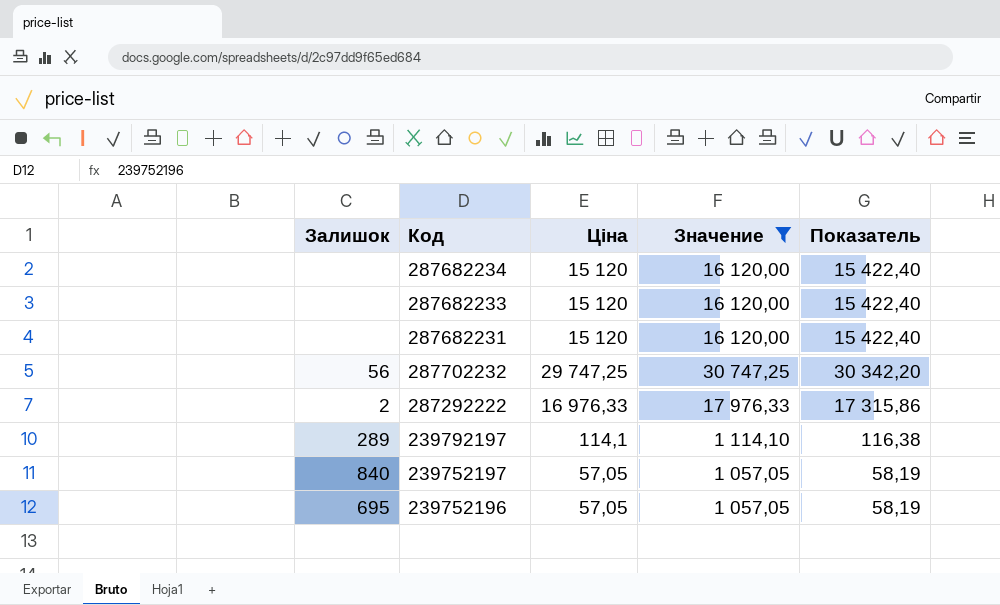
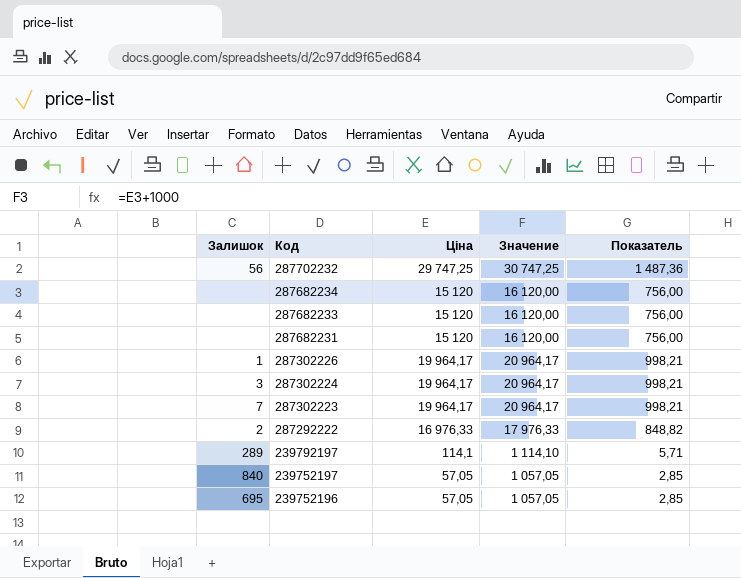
filter: Значение != 20 964,17 -> none
row order: none -> Код descending
column Показатель | formula: [Ціна] * 1,02 -> [Ціна] * 0,05

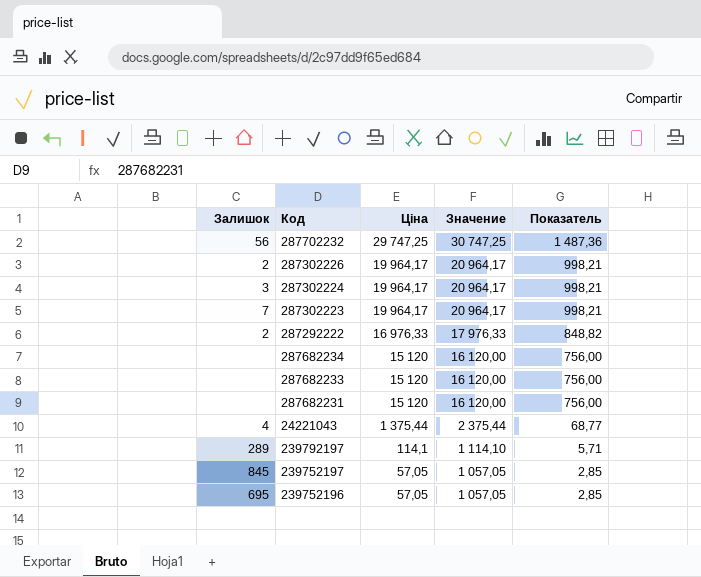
row order: Код descending -> Ціна descending
287302226 | Залишок: 1 -> 2
row 24221043: none -> 4 | 1 375,44 | 2 375,44 | 68,77
239752197 | Залишок: 840 -> 845

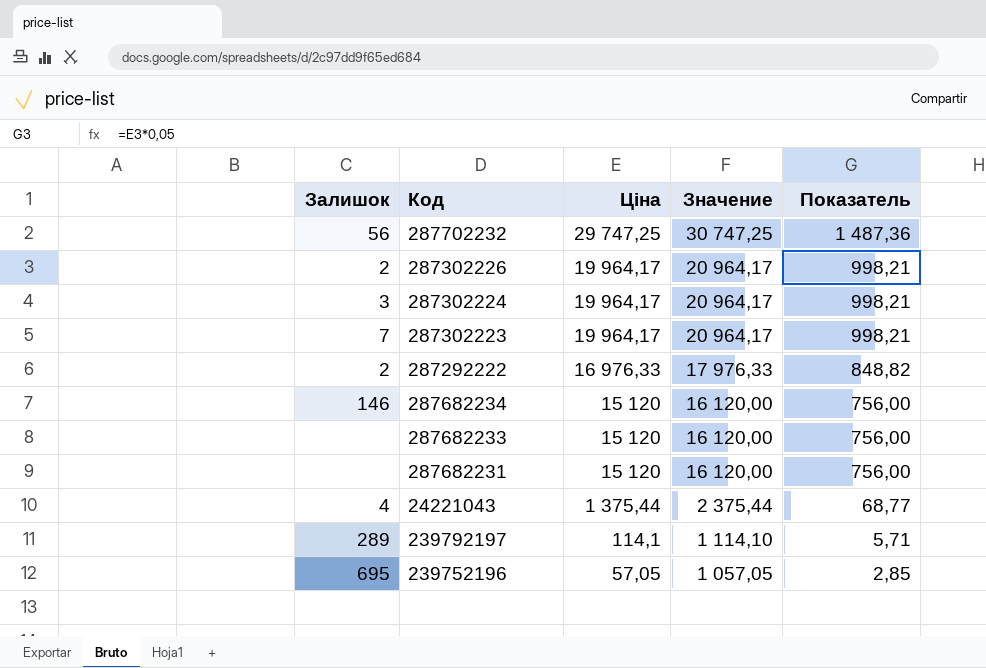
row 239752197: 845 | 57,05 | 1 057,05 | 2,85 -> none
287682234 | Залишок: none -> 146

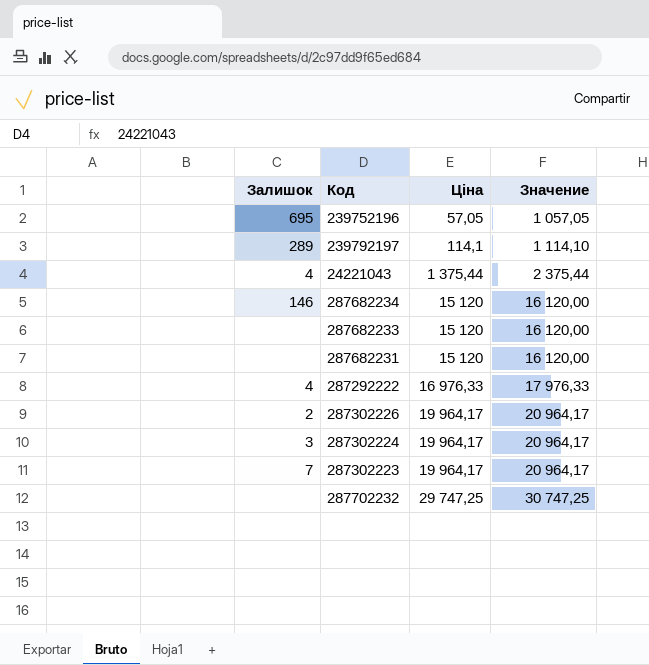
row order: Ціна descending -> Ціна ascending
column Показатель | formula: [Ціна] * 0,05 -> none
287292222 | Залишок: 2 -> 4
287702232 | Залишок: 56 -> none

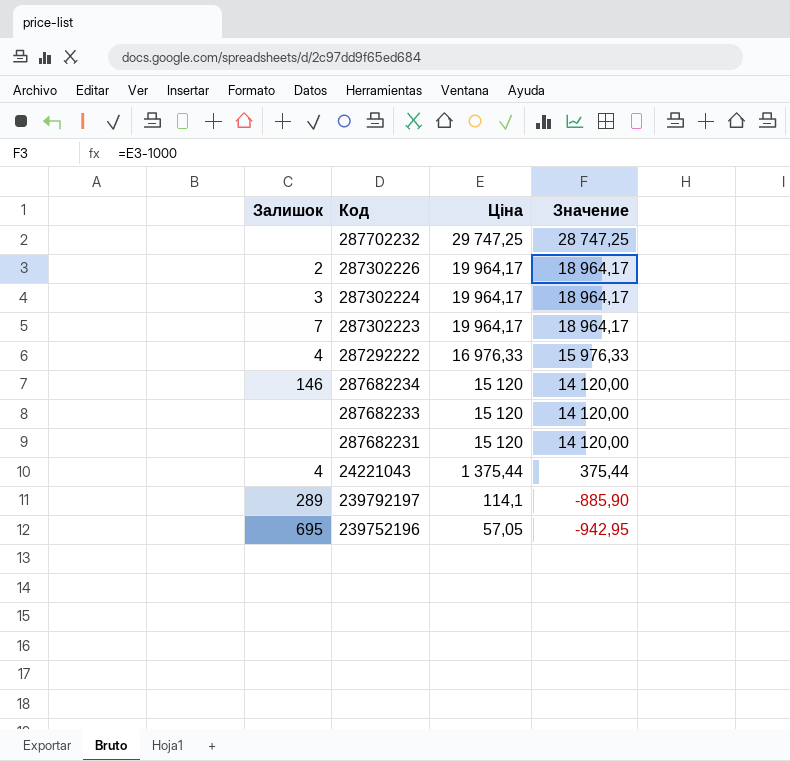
row order: Ціна ascending -> Ціна descending
column Значение | formula: [Ціна] + 1000 -> [Ціна] - 1000

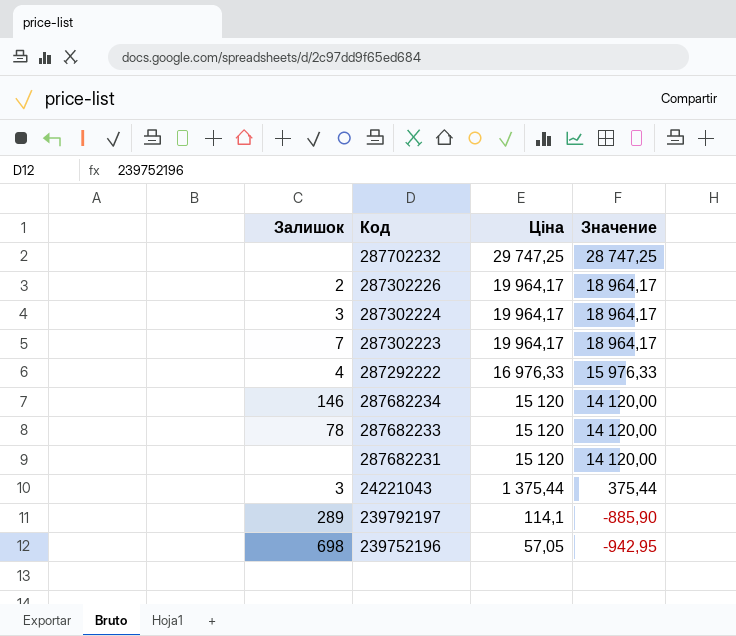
287682233 | Залишок: none -> 78
24221043 | Залишок: 4 -> 3
239752196 | Залишок: 695 -> 698

